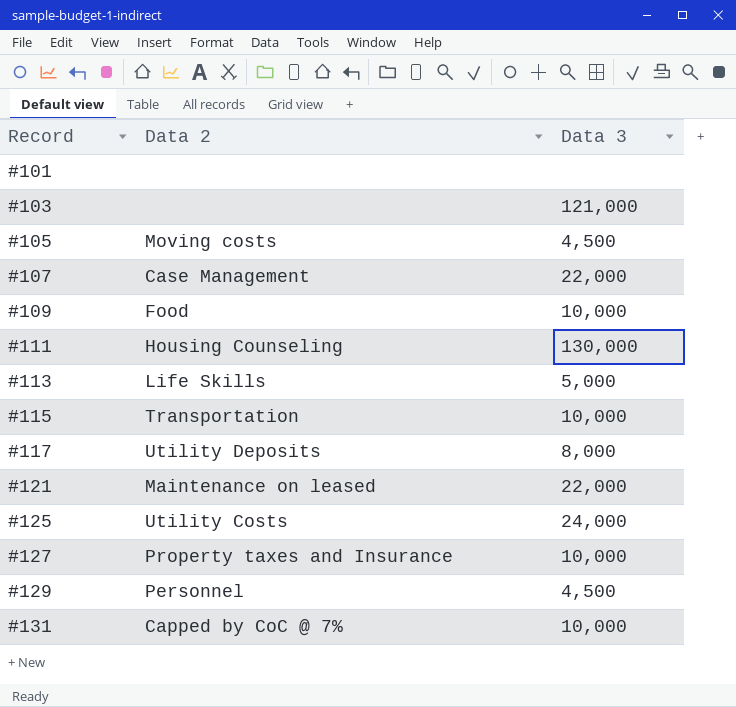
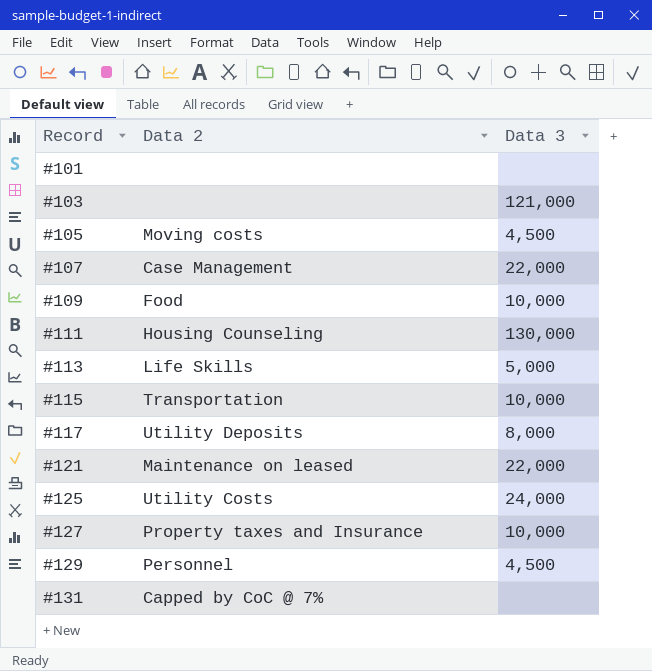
#131 | Data 3: 10,000 -> none

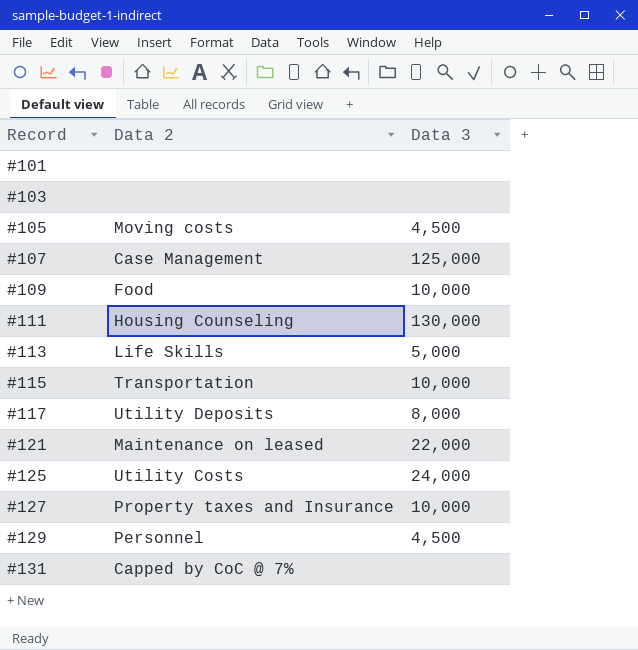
#103 | Data 3: 121,000 -> none
#107 | Data 3: 22,000 -> 125,000

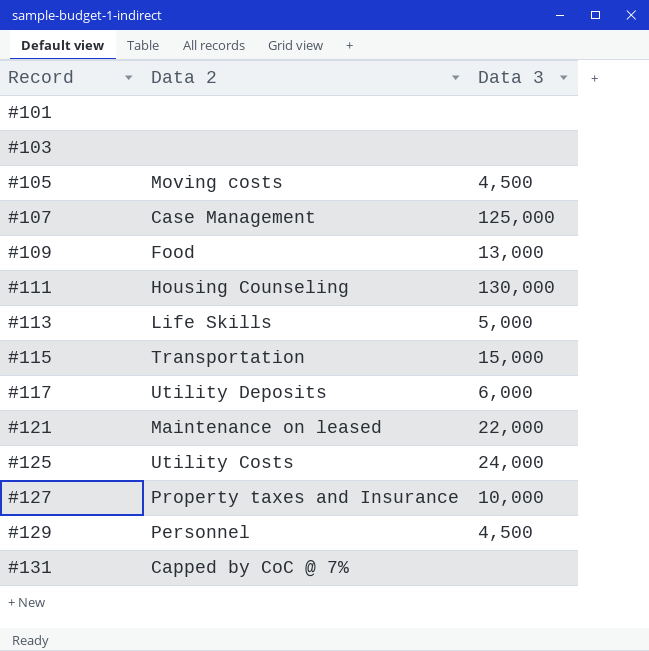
#109 | Data 3: 10,000 -> 13,000
#115 | Data 3: 10,000 -> 15,000
#117 | Data 3: 8,000 -> 6,000

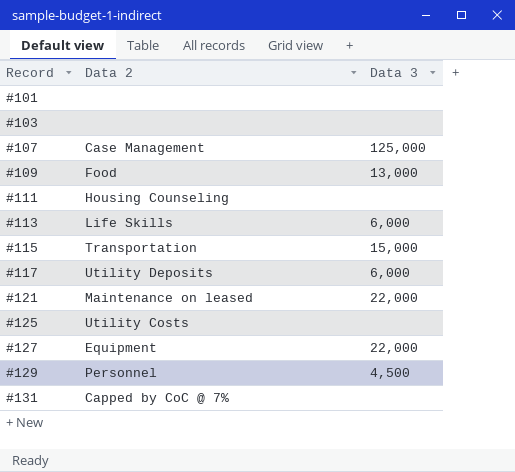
row #105: Moving costs | 4,500 -> none
#111 | Data 3: 130,000 -> none
#113 | Data 3: 5,000 -> 6,000
#125 | Data 3: 24,000 -> none
#127 | Data 2: Property taxes and Insurance -> Equipment
#127 | Data 3: 10,000 -> 22,000

